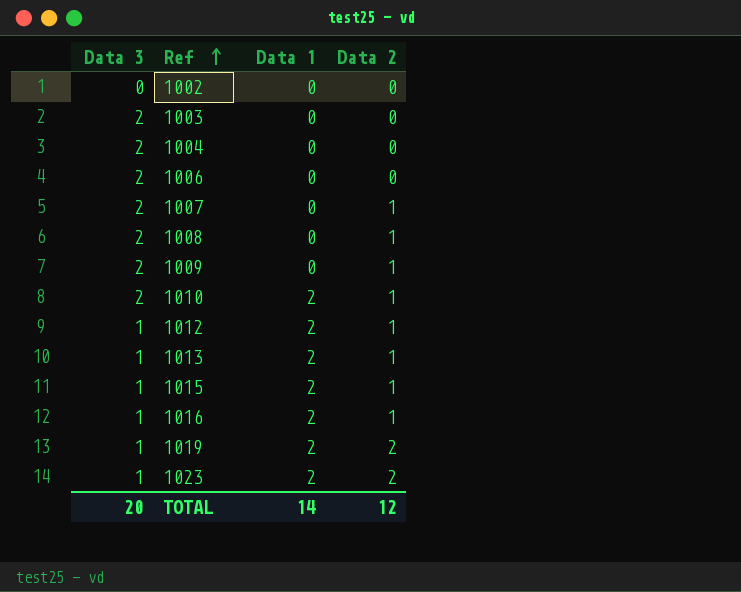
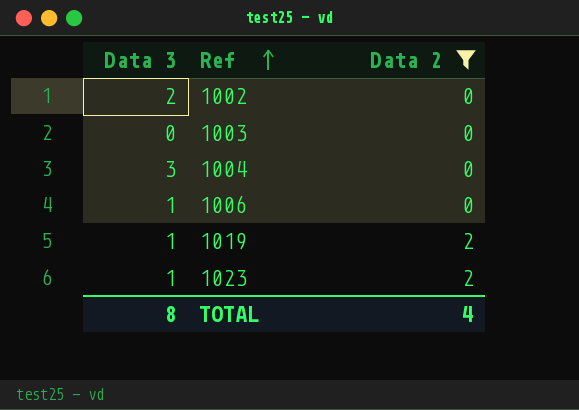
filter: none -> Data 2 != 1
column Data 1 | position: 3 -> none
1002 | Data 3: 0 -> 2
1003 | Data 3: 2 -> 0
1004 | Data 3: 2 -> 3
1006 | Data 3: 2 -> 1
TOTAL | Data 3: 20 -> 8
TOTAL | Data 2: 12 -> 4

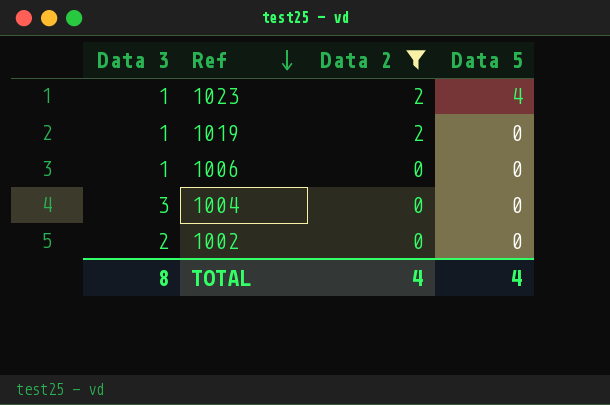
row order: Ref ascending -> Ref descending
column Data 5 | position: none -> 4
row 1003: 0 | 0 -> none

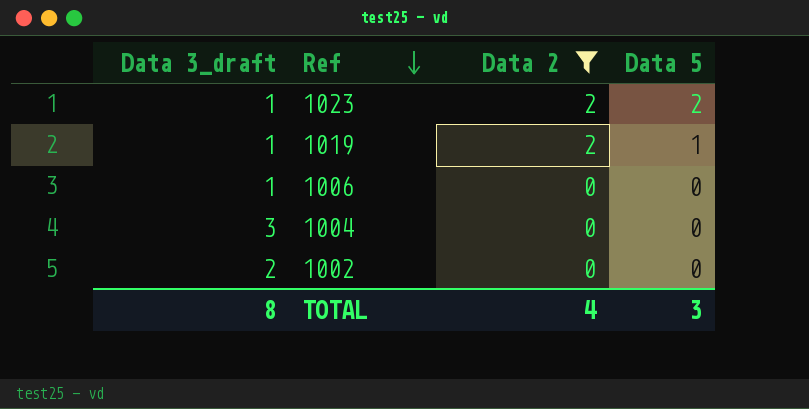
column name: Data 3 -> Data 3_draft
1023 | Data 5: 4 -> 2
1019 | Data 5: 0 -> 1
TOTAL | Data 5: 4 -> 3

